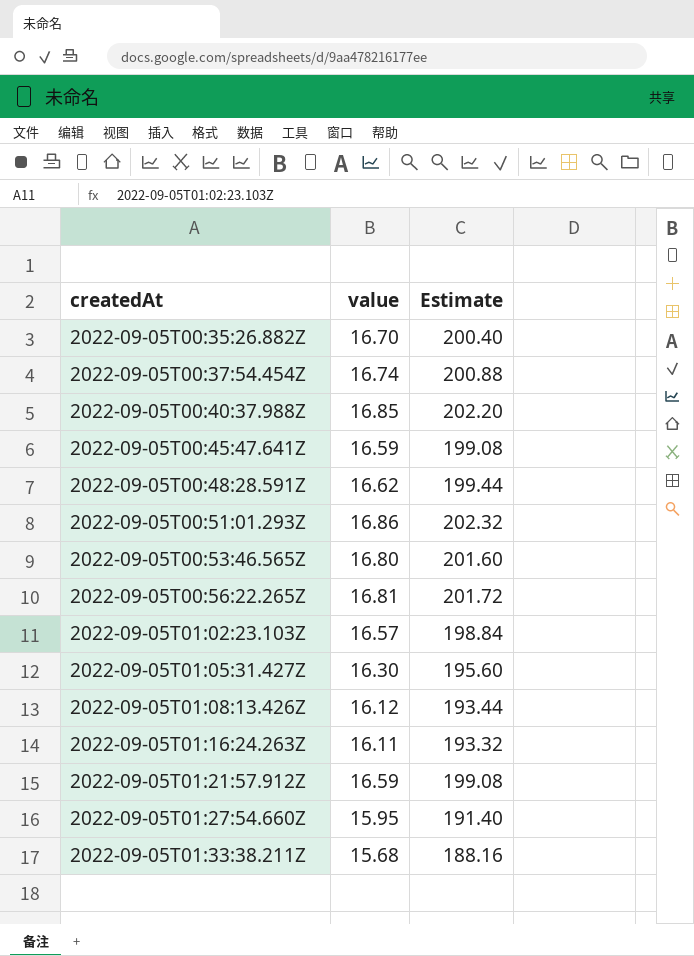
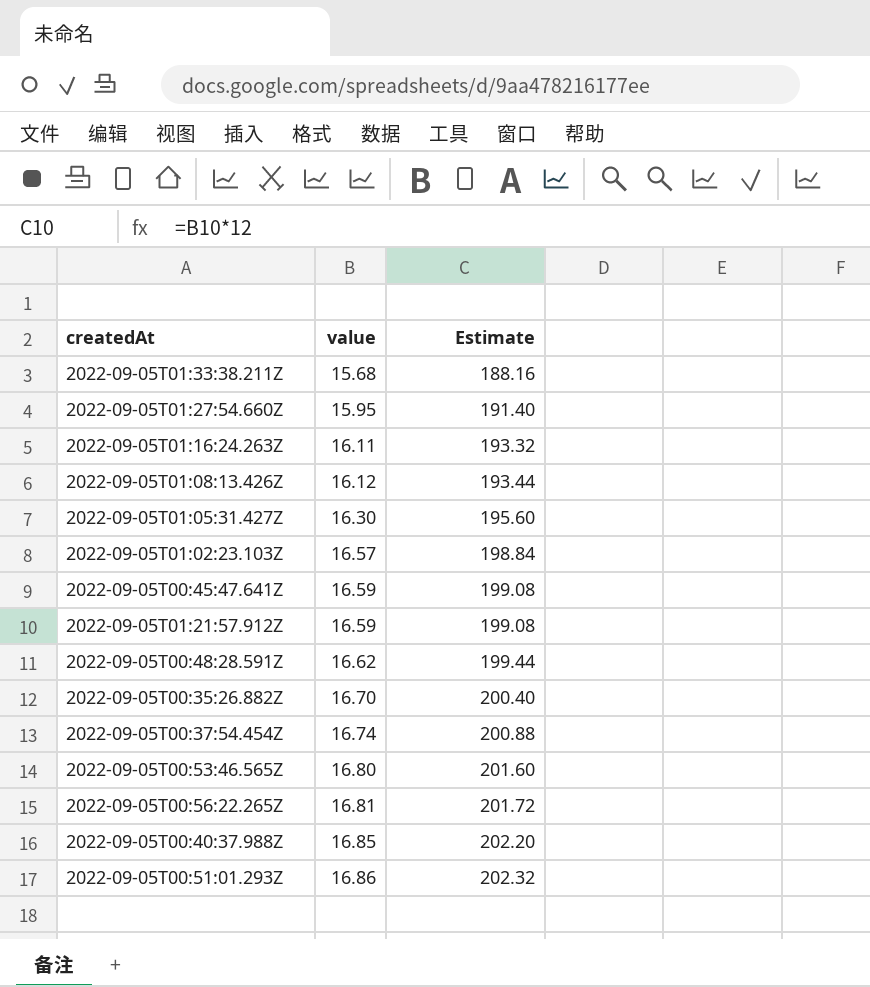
row order: createdAt ascending -> value ascending

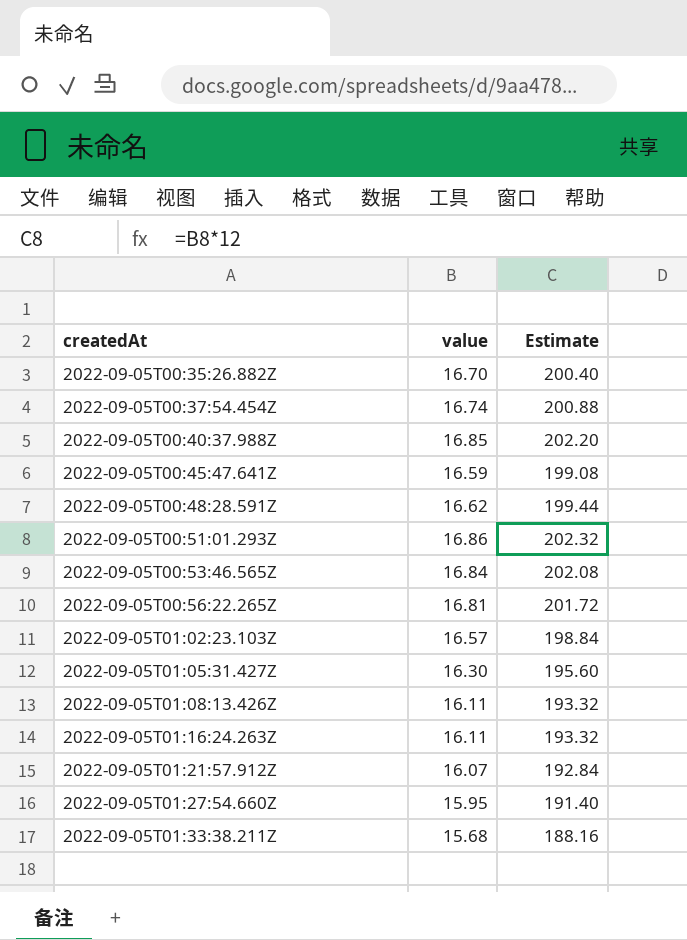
row order: value ascending -> createdAt ascending
2022-09-05T00:53:46.565Z | value: 16.80 -> 16.84
2022-09-05T00:53:46.565Z | Estimate: 201.60 -> 202.08
2022-09-05T01:08:13.426Z | value: 16.12 -> 16.11
2022-09-05T01:08:13.426Z | Estimate: 193.44 -> 193.32
2022-09-05T01:21:57.912Z | value: 16.59 -> 16.07
2022-09-05T01:21:57.912Z | Estimate: 199.08 -> 192.84

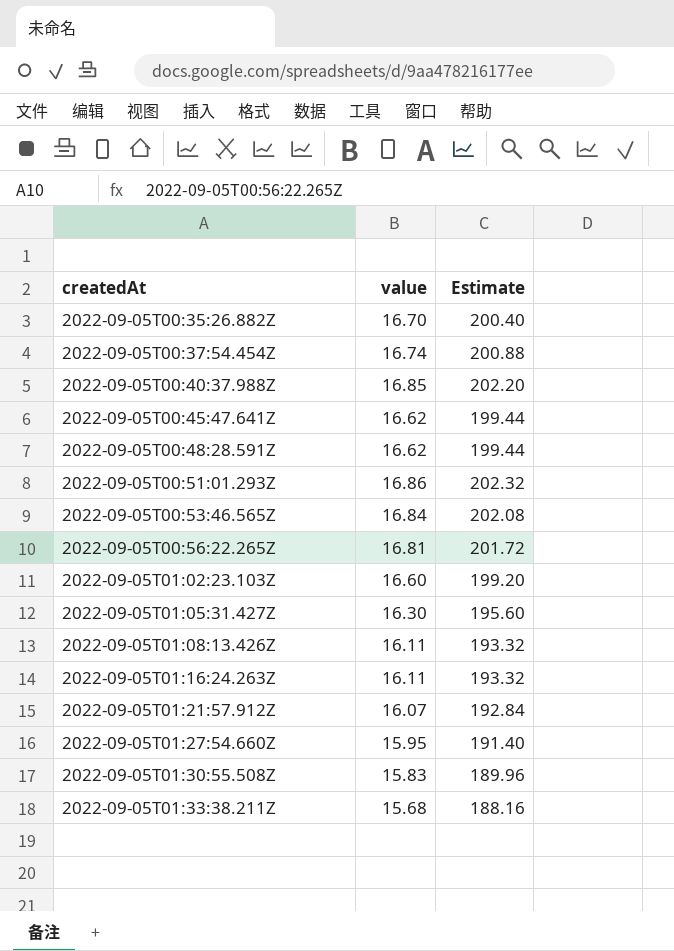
2022-09-05T00:45:47.641Z | value: 16.59 -> 16.62
2022-09-05T00:45:47.641Z | Estimate: 199.08 -> 199.44
2022-09-05T01:02:23.103Z | value: 16.57 -> 16.60
2022-09-05T01:02:23.103Z | Estimate: 198.84 -> 199.20
row 2022-09-05T01:30:55.508Z: none -> 15.83 | 189.96

